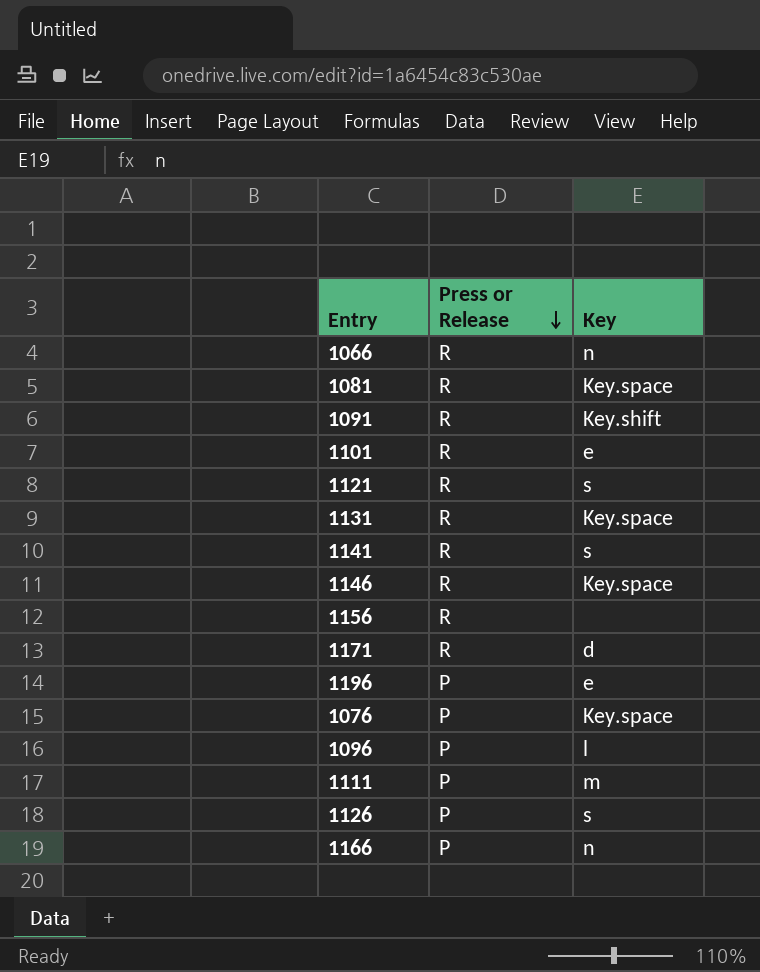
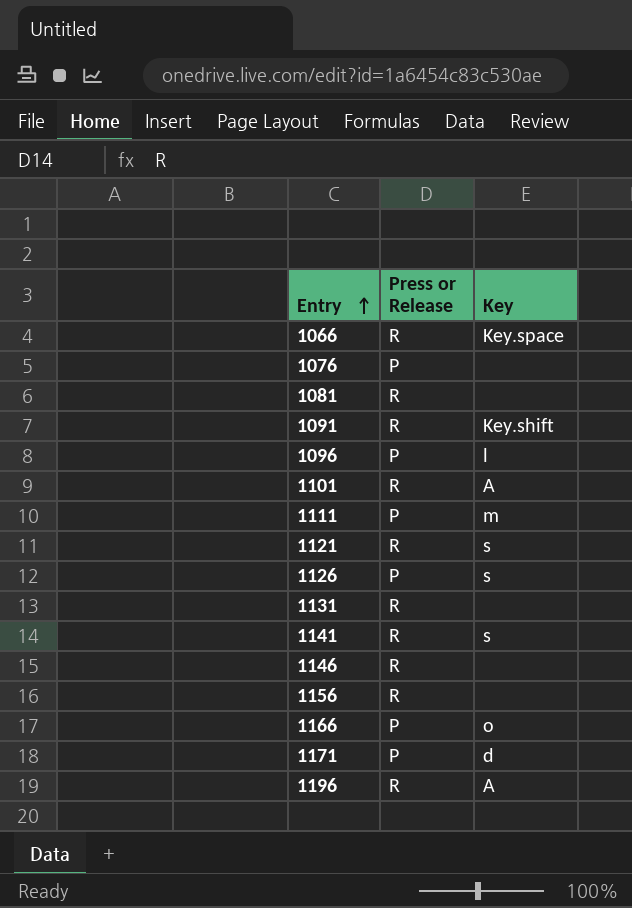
row order: Press or Release descending -> Entry ascending
1066 | Key: n -> Key.space
1076 | Key: Key.space -> none
1081 | Key: Key.space -> none
1101 | Key: e -> A
1131 | Key: Key.space -> none
1146 | Key: Key.space -> none
1166 | Key: n -> o
1171 | Press or Release: R -> P
1196 | Press or Release: P -> R
1196 | Key: e -> A

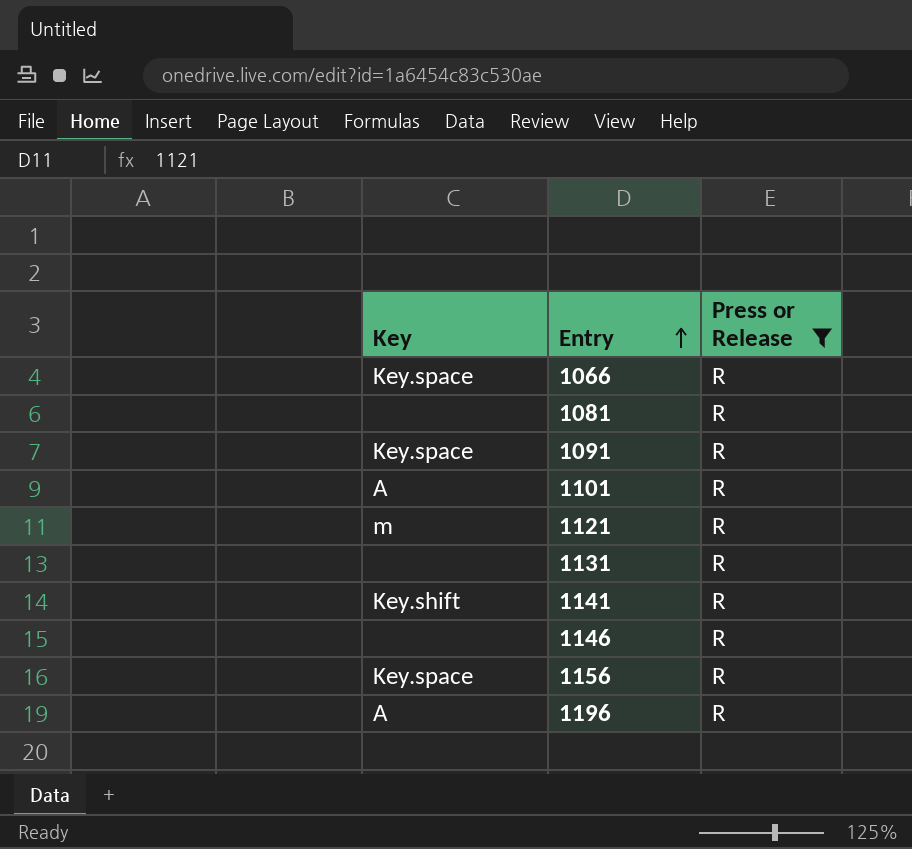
filter: none -> Press or Release = R
column Key | position: 3 -> 1
1091 | Key: Key.shift -> Key.space
1121 | Key: s -> m
1141 | Key: s -> Key.shift
1156 | Key: none -> Key.space

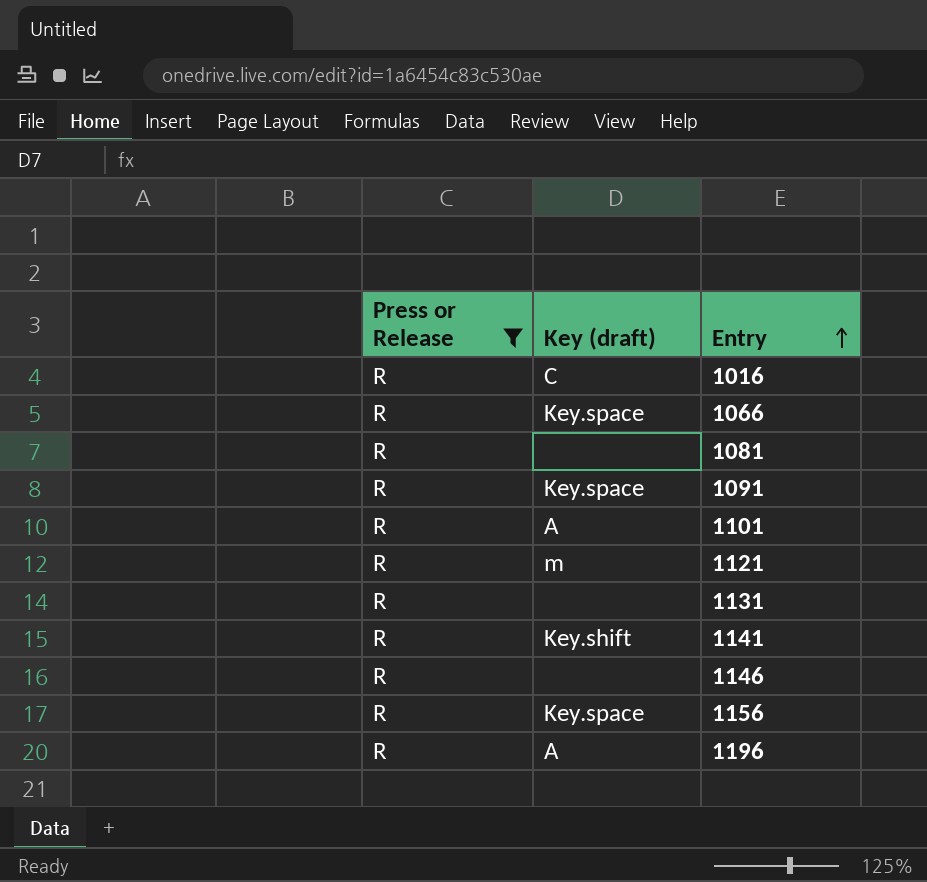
column Press or Release | position: 3 -> 1
column name: Key -> Key (draft)
row 1016: none -> R | C

